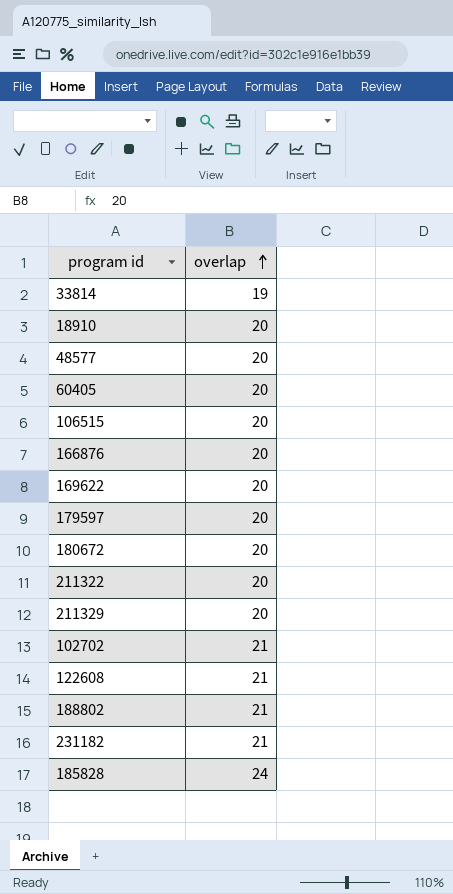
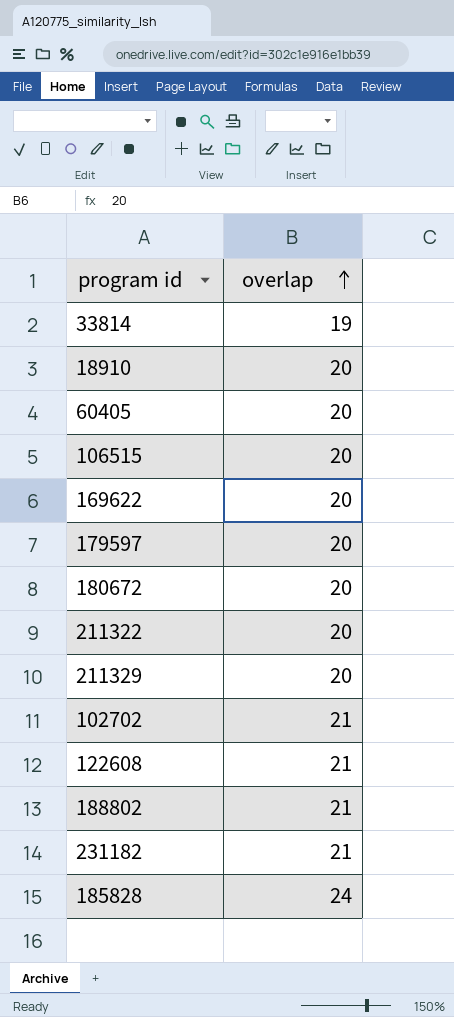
row 48577: 20 -> none
row 166876: 20 -> none

